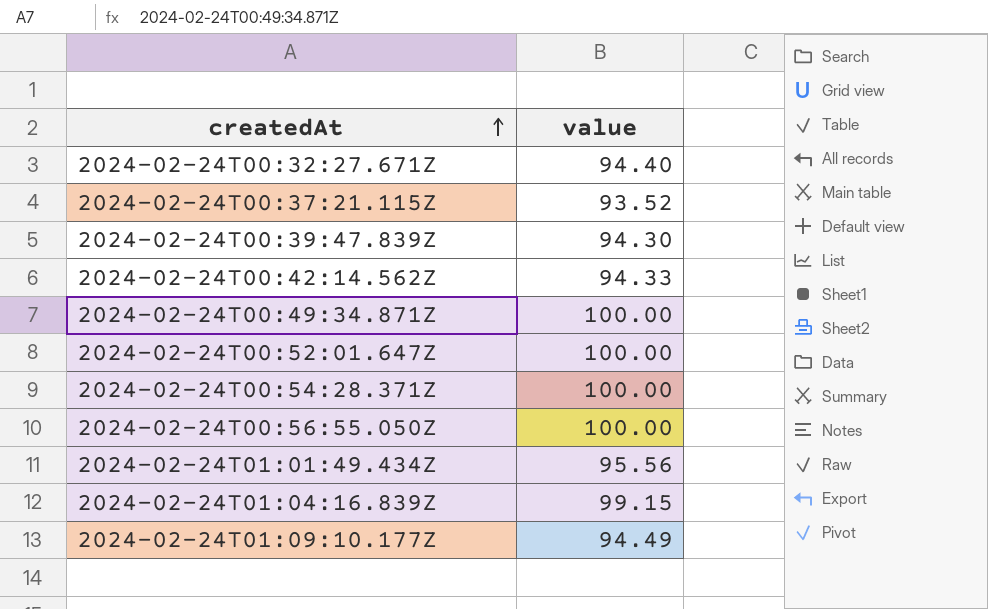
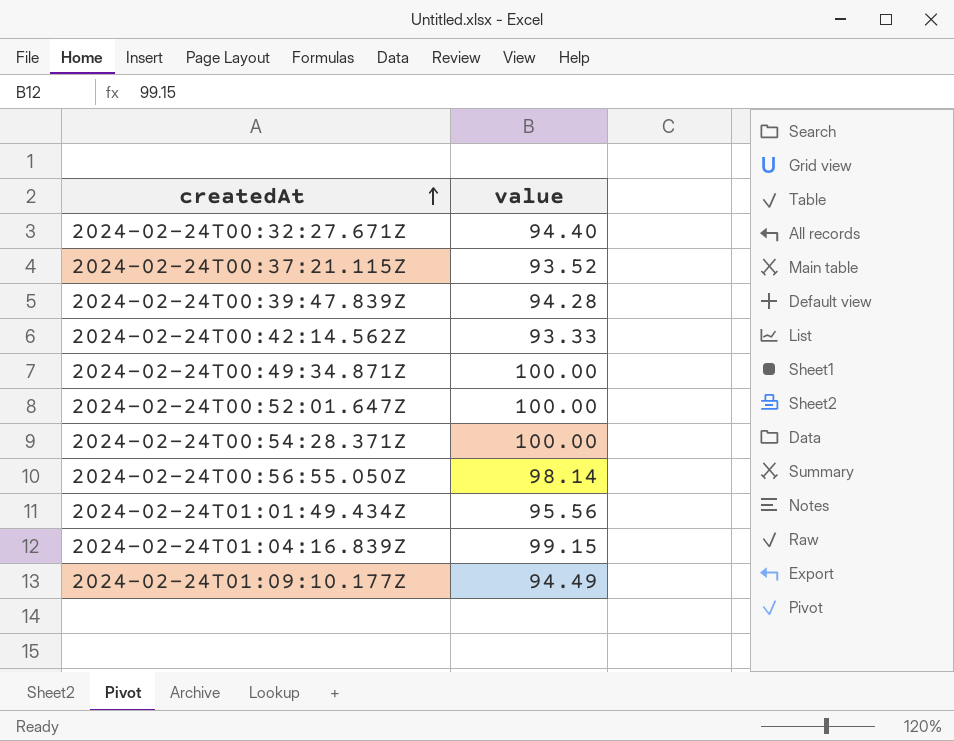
2024-02-24T00:39:47.839Z | value: 94.30 -> 94.28
2024-02-24T00:42:14.562Z | value: 94.33 -> 93.33
2024-02-24T00:56:55.050Z | value: 100.00 -> 98.14

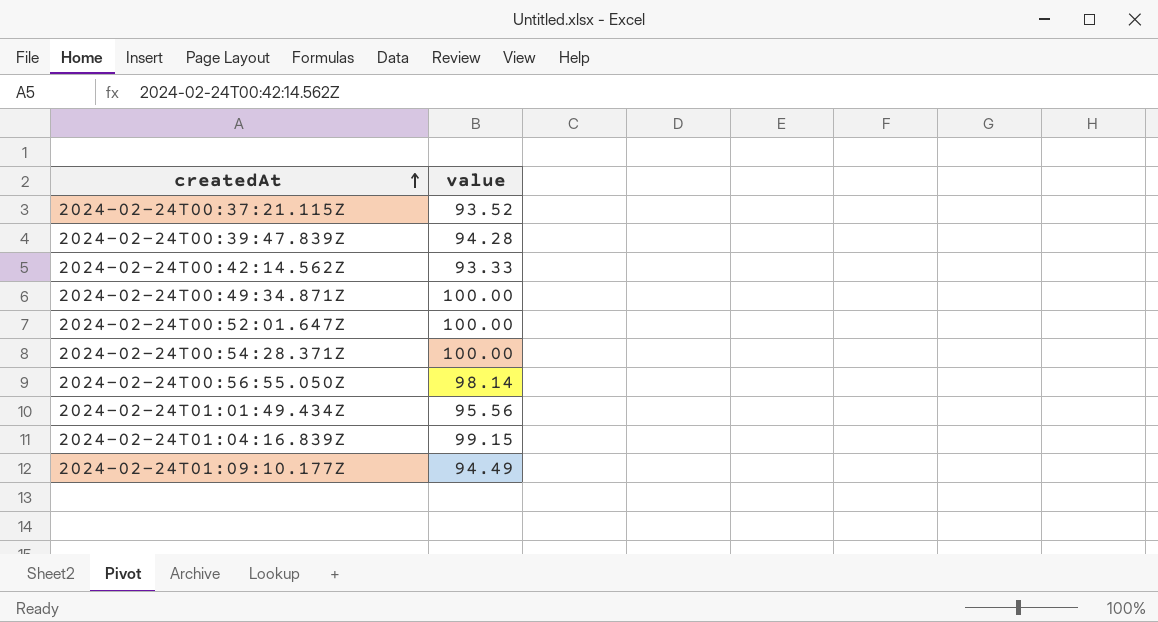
row 2024-02-24T00:32:27.671Z: 94.40 -> none

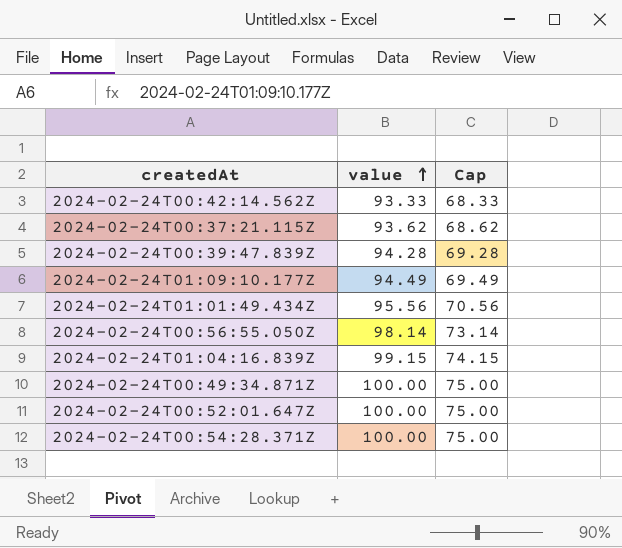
row order: createdAt ascending -> value ascending
column Cap | formula: none -> [value] - 25
2024-02-24T00:37:21.115Z | value: 93.52 -> 93.62

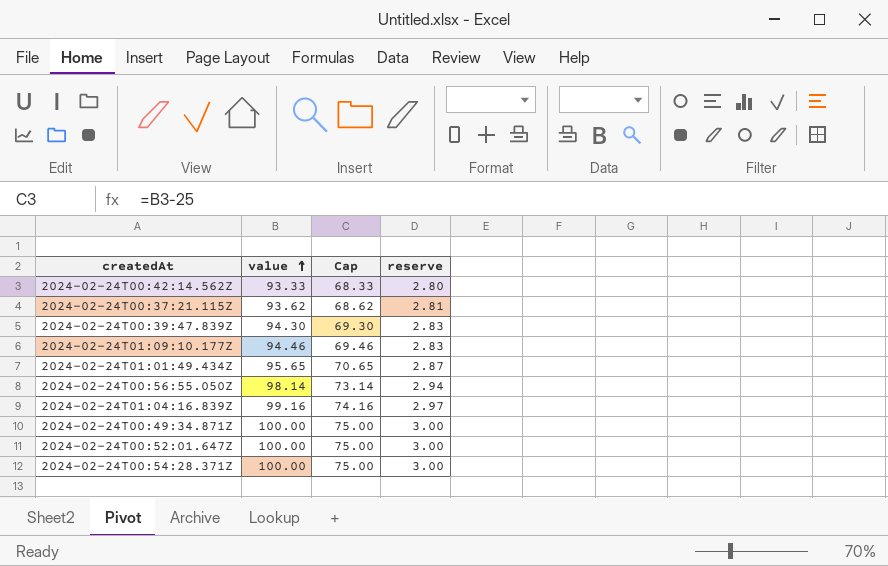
column reserve | formula: none -> [value] * 0.03
2024-02-24T00:39:47.839Z | value: 94.28 -> 94.30
2024-02-24T00:39:47.839Z | Cap: 69.28 -> 69.30
2024-02-24T01:09:10.177Z | value: 94.49 -> 94.46
2024-02-24T01:09:10.177Z | Cap: 69.49 -> 69.46
2024-02-24T01:01:49.434Z | value: 95.56 -> 95.65
2024-02-24T01:01:49.434Z | Cap: 70.56 -> 70.65
2024-02-24T01:04:16.839Z | value: 99.15 -> 99.16
2024-02-24T01:04:16.839Z | Cap: 74.15 -> 74.16

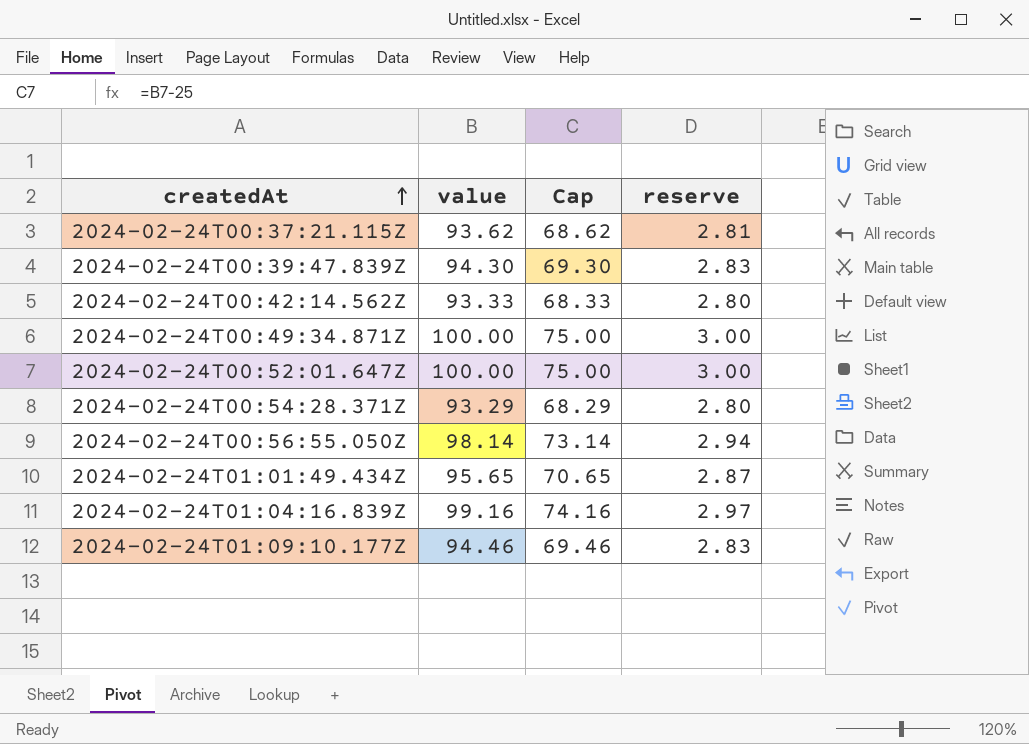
row order: value ascending -> createdAt ascending
2024-02-24T00:54:28.371Z | value: 100.00 -> 93.29
2024-02-24T00:54:28.371Z | Cap: 75.00 -> 68.29
2024-02-24T00:54:28.371Z | reserve: 3.00 -> 2.80

